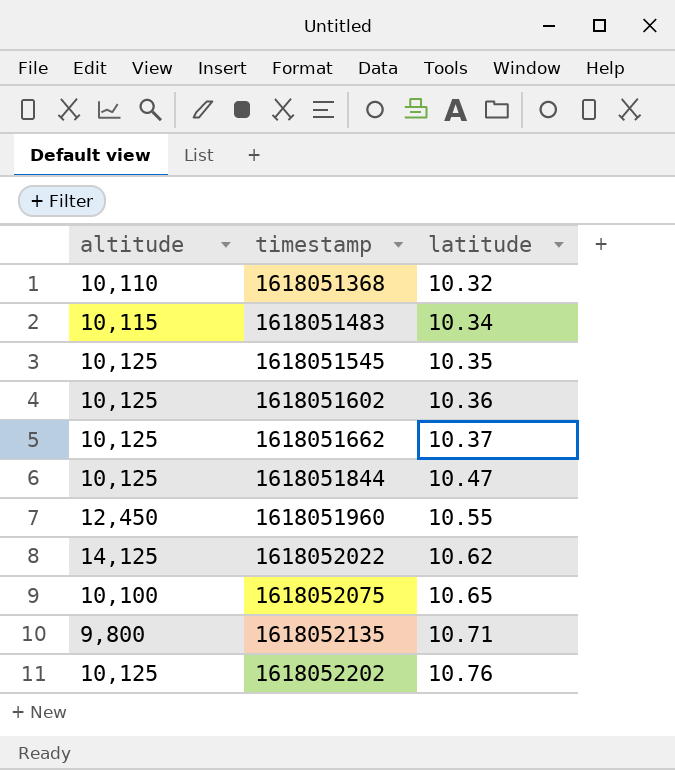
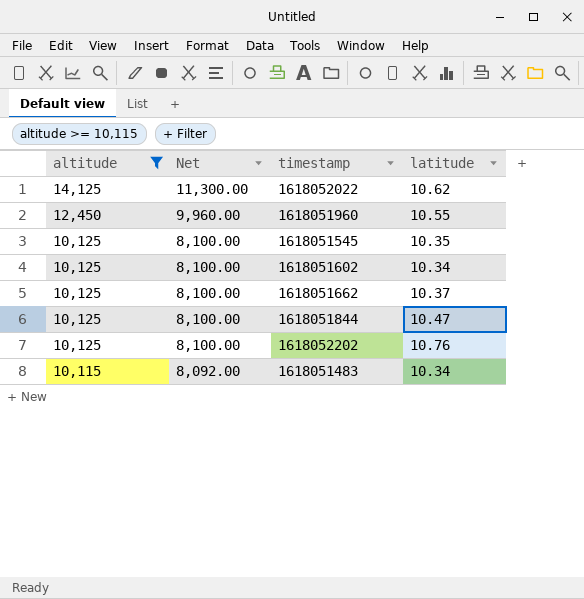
filter: none -> altitude >= 10,115
row order: timestamp ascending -> altitude descending
column Net | formula: none -> [altitude] * 0.8
1618051602 | latitude: 10.36 -> 10.34

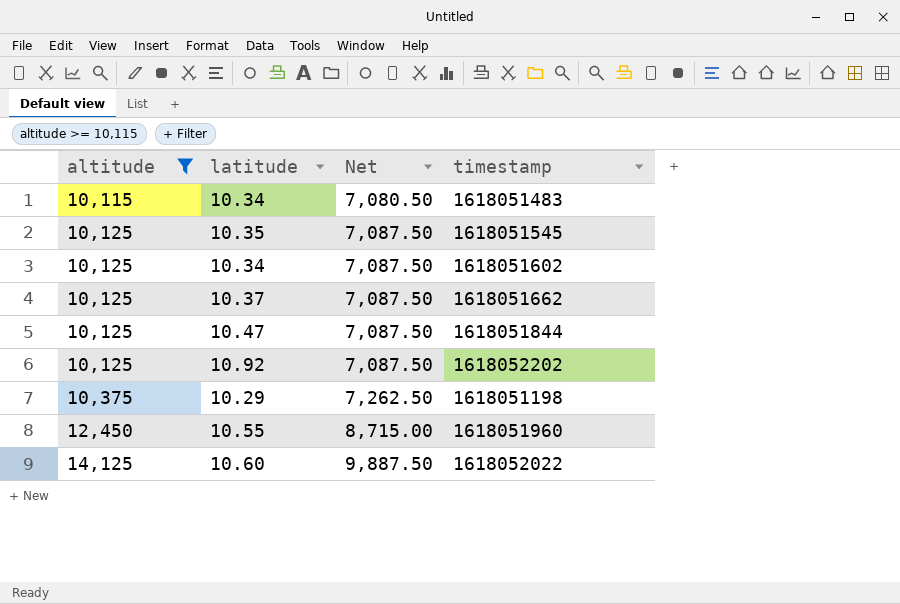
row order: altitude descending -> altitude ascending
column latitude | position: 4 -> 2
column Net | formula: [altitude] * 0.8 -> [altitude] * 0.7
1618052202 | latitude: 10.76 -> 10.92
row 1618051198: none -> 10,375 | 10.29 | 7,262.50
1618052022 | latitude: 10.62 -> 10.60

